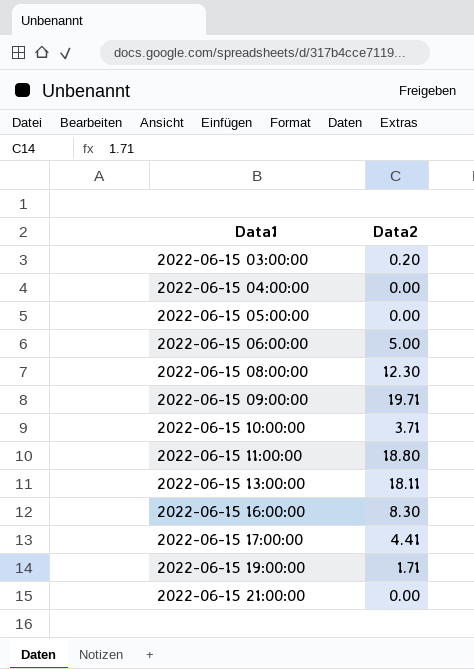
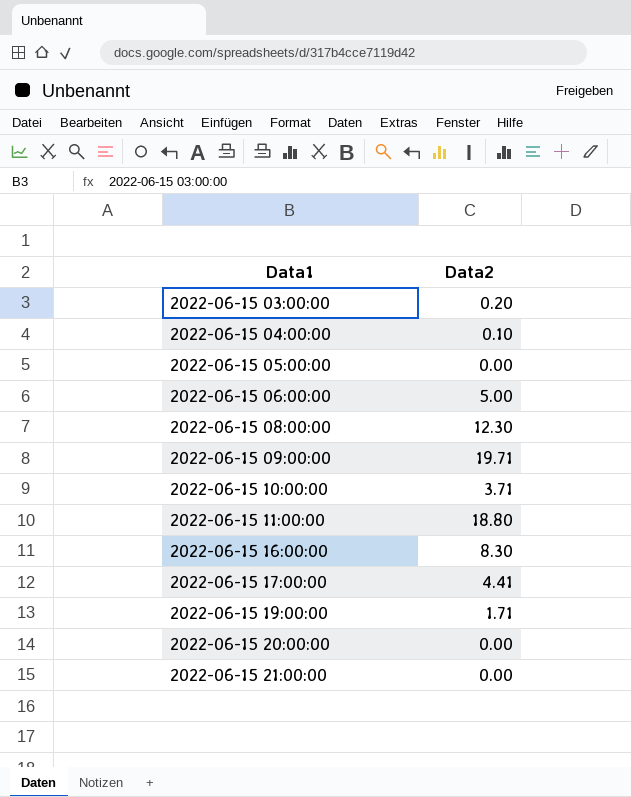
row 2022-06-15 13:00:00: 18.11 -> none
2022-06-15 04:00:00 | Data2: 0.00 -> 0.10
row 2022-06-15 20:00:00: none -> 0.00

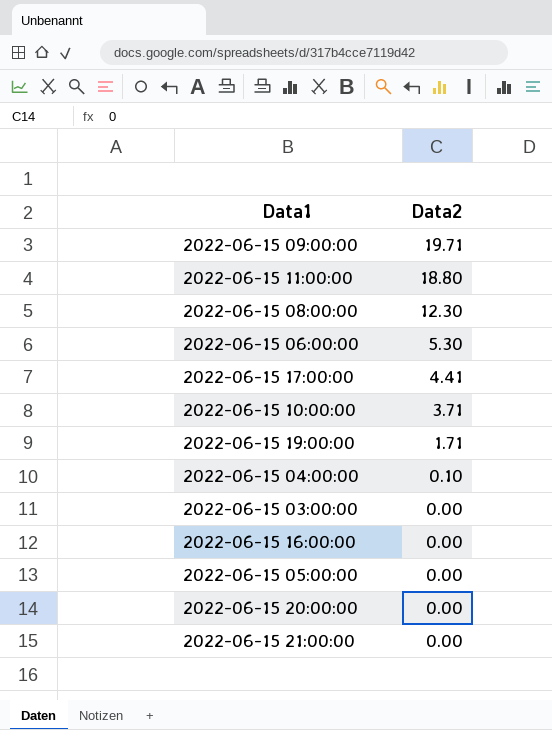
row order: Data1 ascending -> Data2 descending
2022-06-15 06:00:00 | Data2: 5.00 -> 5.30
2022-06-15 03:00:00 | Data2: 0.20 -> 0.00
2022-06-15 16:00:00 | Data2: 8.30 -> 0.00

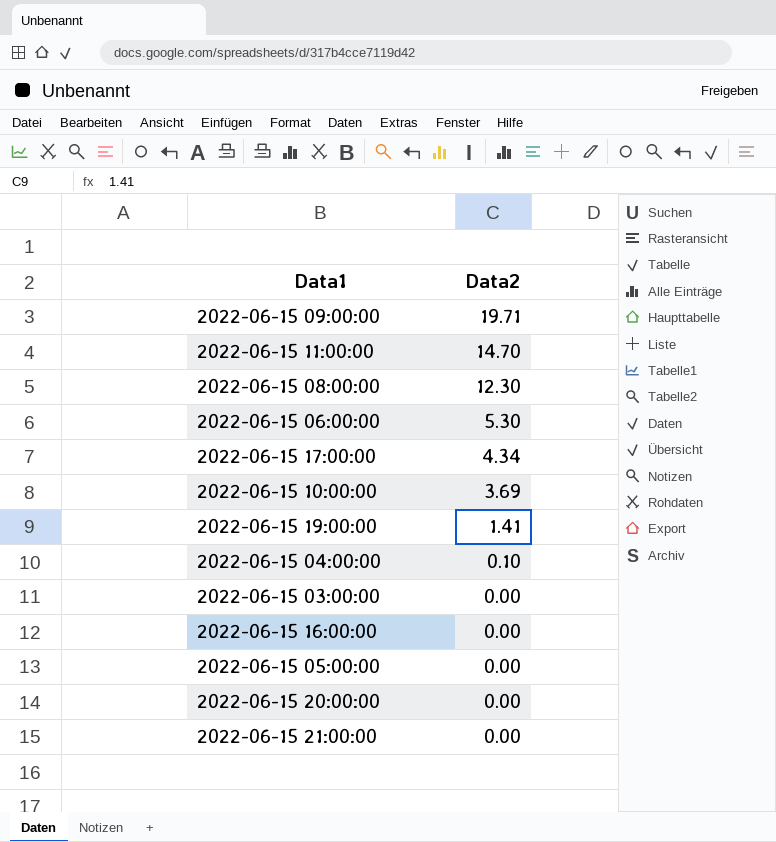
2022-06-15 11:00:00 | Data2: 18.80 -> 14.70
2022-06-15 17:00:00 | Data2: 4.41 -> 4.34
2022-06-15 10:00:00 | Data2: 3.71 -> 3.69
2022-06-15 19:00:00 | Data2: 1.71 -> 1.41

